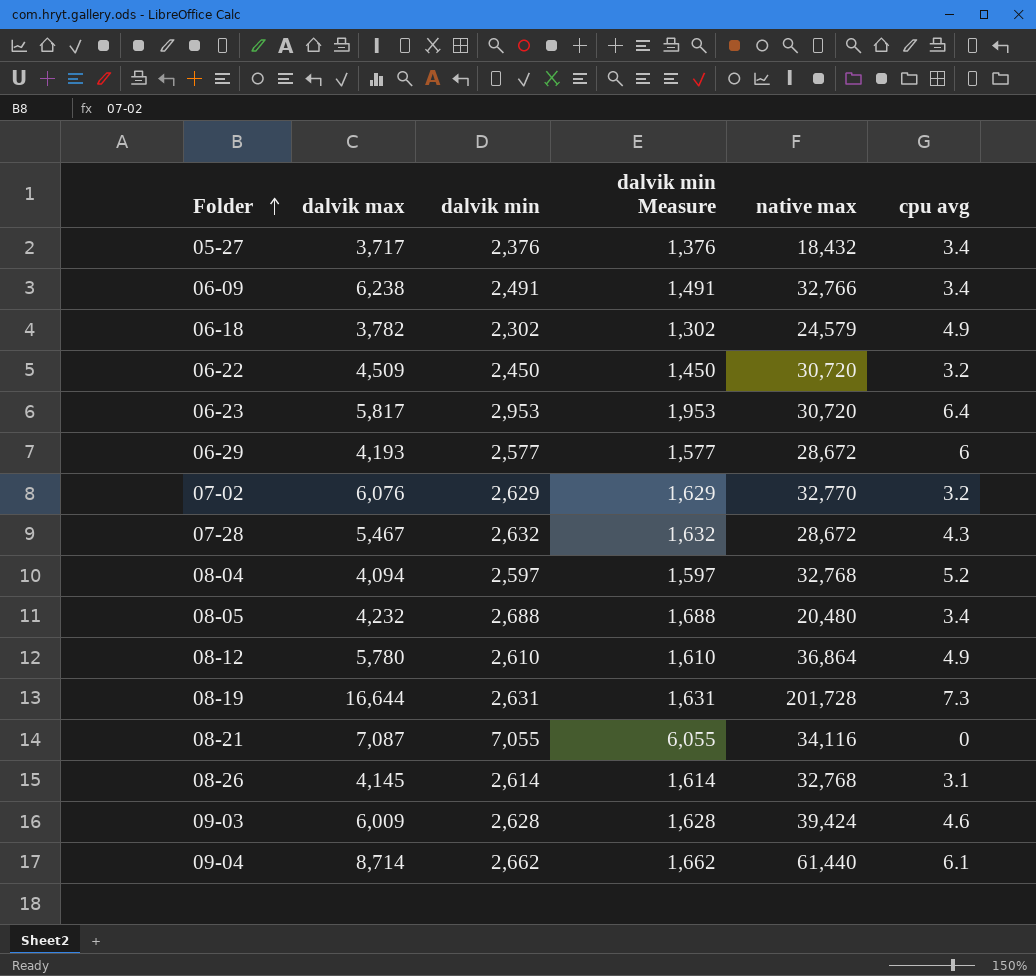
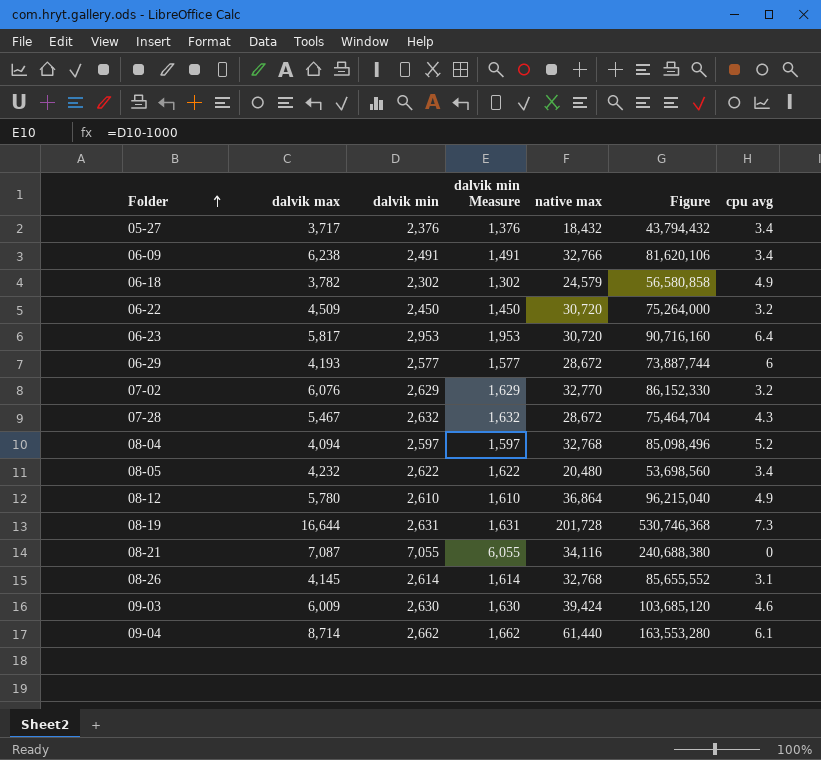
column Figure | formula: none -> [dalvik min] * [native max]
08-05 | dalvik min: 2,688 -> 2,622
08-05 | dalvik min Measure: 1,688 -> 1,622
09-03 | dalvik min: 2,628 -> 2,630
09-03 | dalvik min Measure: 1,628 -> 1,630

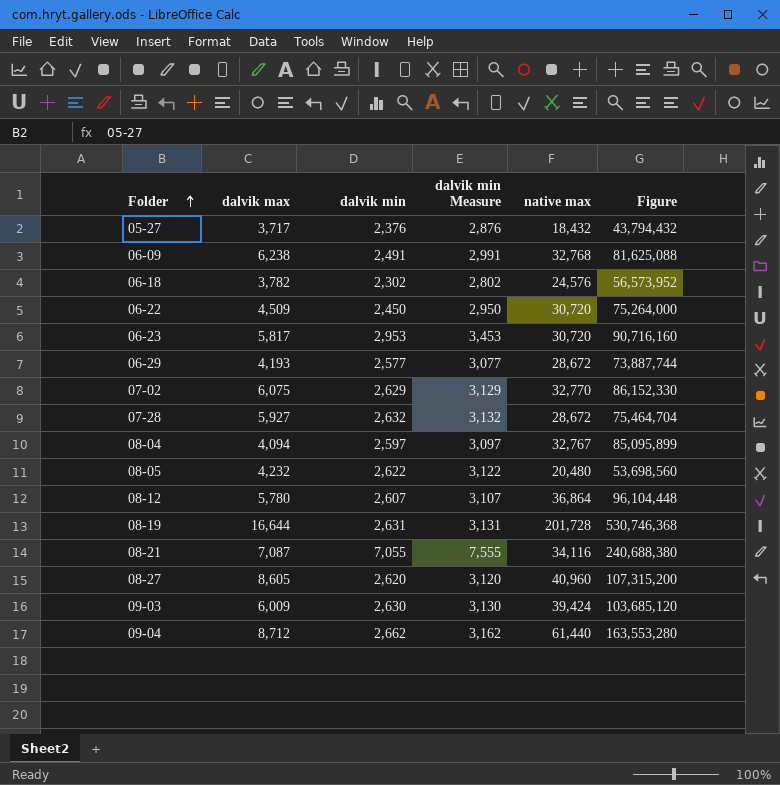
column cpu avg | position: 7 -> none
column dalvik min Measure | formula: [dalvik min] - 1000 -> [dalvik min] + 500
row 08-26: 4,145 | 2,614 | 1,614 | 32,768 | 85,655,552 | 3.1 -> none
06-09 | native max: 32,766 -> 32,768
06-09 | Figure: 81,620,106 -> 81,625,088
06-18 | native max: 24,579 -> 24,576
06-18 | Figure: 56,580,858 -> 56,573,952
07-02 | dalvik max: 6,076 -> 6,075
07-28 | dalvik max: 5,467 -> 5,927
08-04 | native max: 32,768 -> 32,767
08-04 | Figure: 85,098,496 -> 85,095,899
08-12 | dalvik min: 2,610 -> 2,607
08-12 | Figure: 96,215,040 -> 96,104,448
row 08-27: none -> 8,605 | 2,620 | 3,120 | 40,960 | 107,315,200
09-04 | dalvik max: 8,714 -> 8,712

